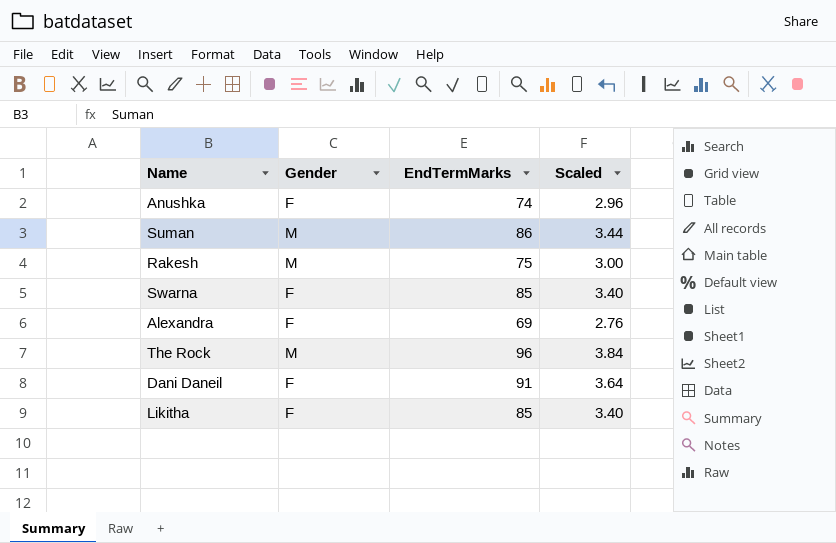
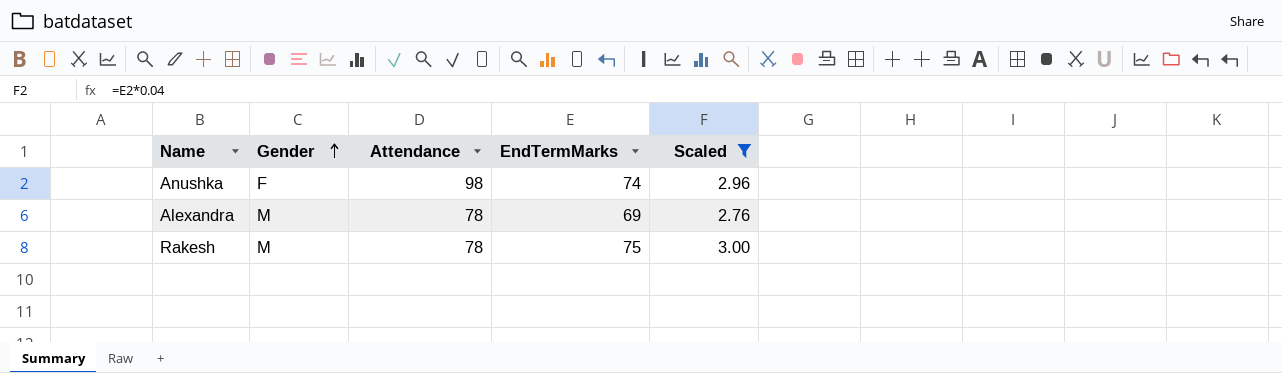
filter: none -> Scaled <= 3.00
row order: none -> Gender ascending
column Attendance | position: none -> 3
Alexandra | Gender: F -> M

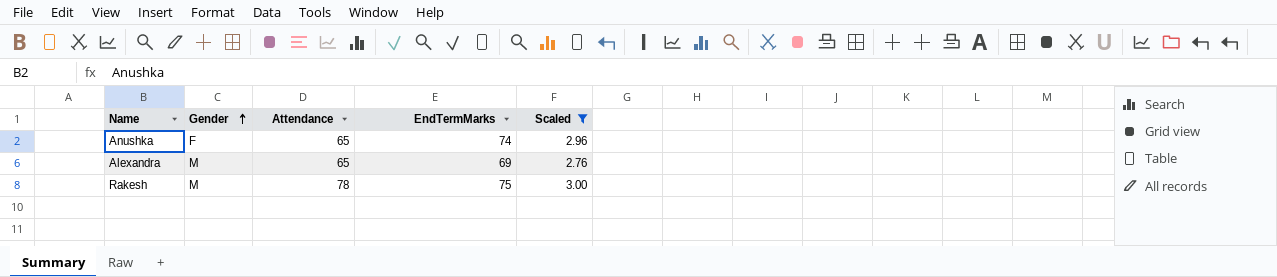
Anushka | Attendance: 98 -> 65
Alexandra | Attendance: 78 -> 65

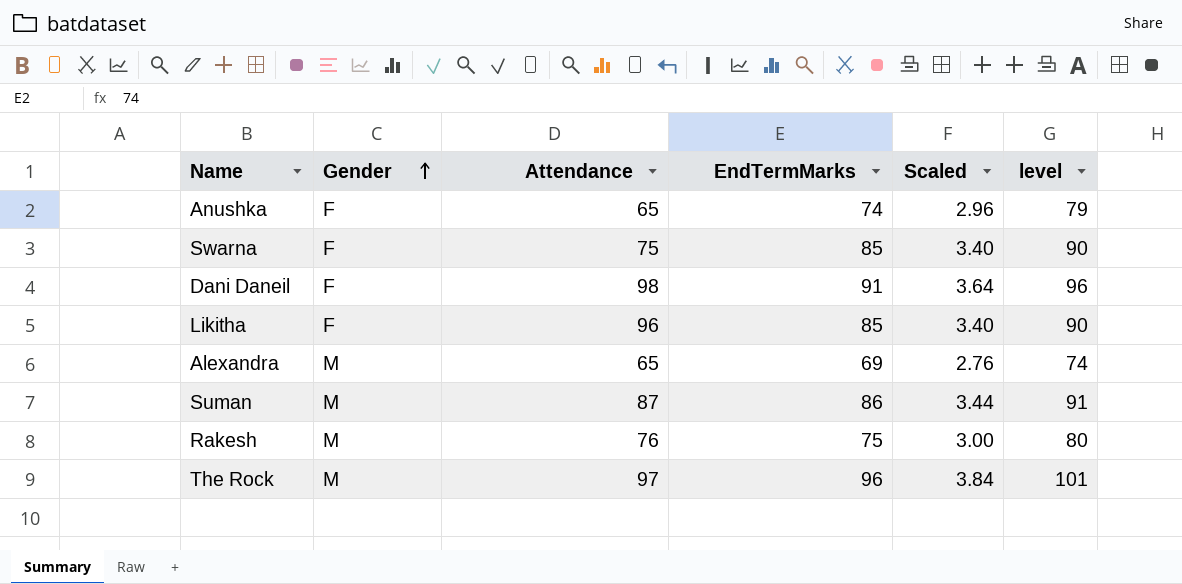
filter: Scaled <= 3.00 -> none
column level | formula: none -> [EndTermMarks] + 5
Rakesh | Attendance: 78 -> 76

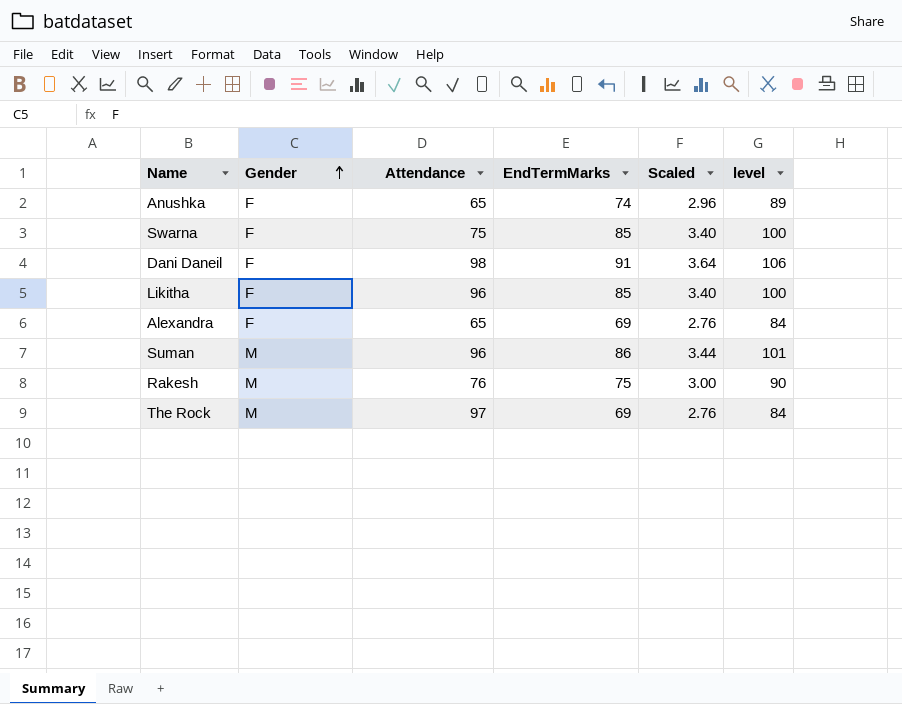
column level | formula: [EndTermMarks] + 5 -> [EndTermMarks] + 15
Alexandra | Gender: M -> F
Suman | Attendance: 87 -> 96
The Rock | EndTermMarks: 96 -> 69
The Rock | Scaled: 3.84 -> 2.76

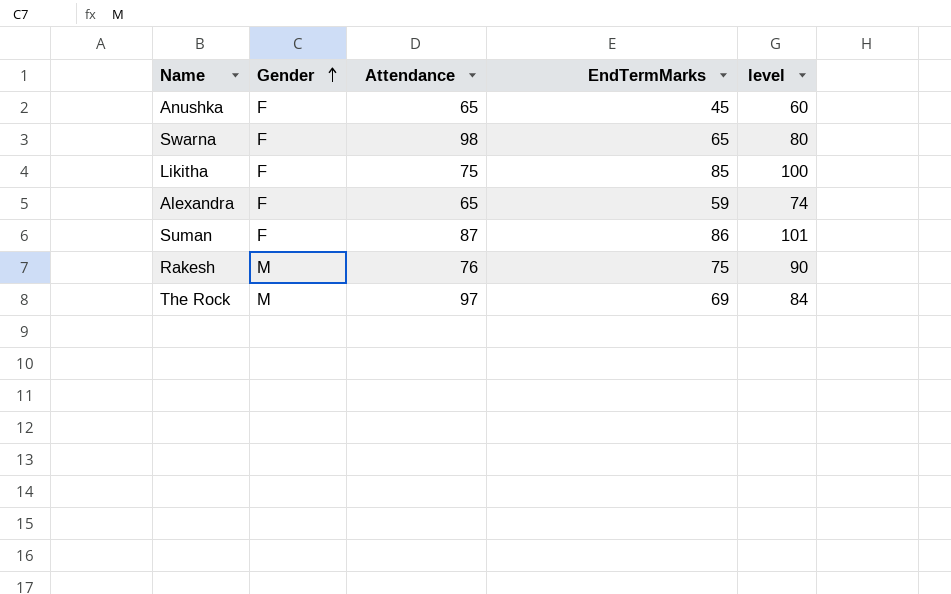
column Scaled | formula: [EndTermMarks] * 0.04 -> none
row Dani Daneil: F | 98 | 91 | 3.64 | 106 -> none
Anushka | EndTermMarks: 74 -> 45
Anushka | level: 89 -> 60
Swarna | Attendance: 75 -> 98
Swarna | EndTermMarks: 85 -> 65
Swarna | level: 100 -> 80
Likitha | Attendance: 96 -> 75
Alexandra | EndTermMarks: 69 -> 59
Alexandra | level: 84 -> 74
Suman | Gender: M -> F
Suman | Attendance: 96 -> 87

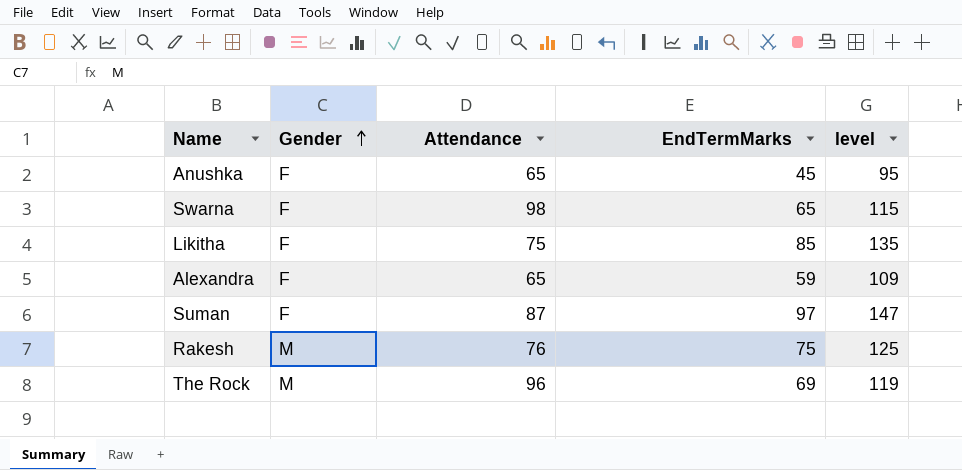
column level | formula: [EndTermMarks] + 15 -> [EndTermMarks] + 50
Suman | EndTermMarks: 86 -> 97
The Rock | Attendance: 97 -> 96

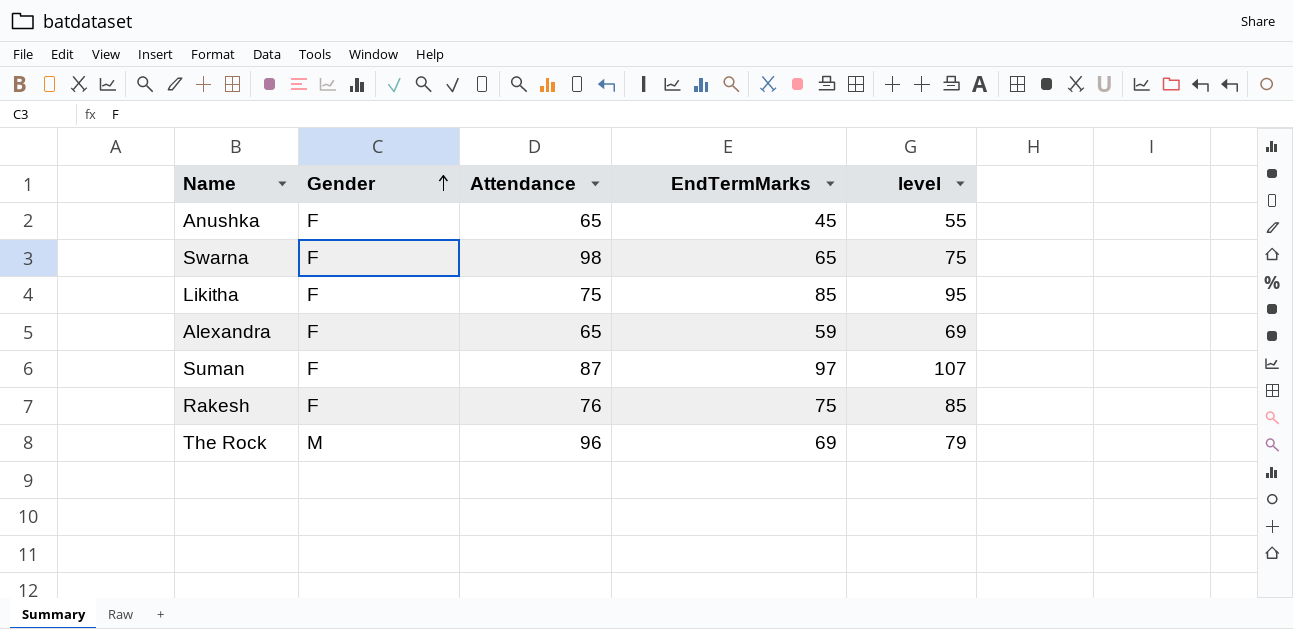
column level | formula: [EndTermMarks] + 50 -> [EndTermMarks] + 10
Rakesh | Gender: M -> F

